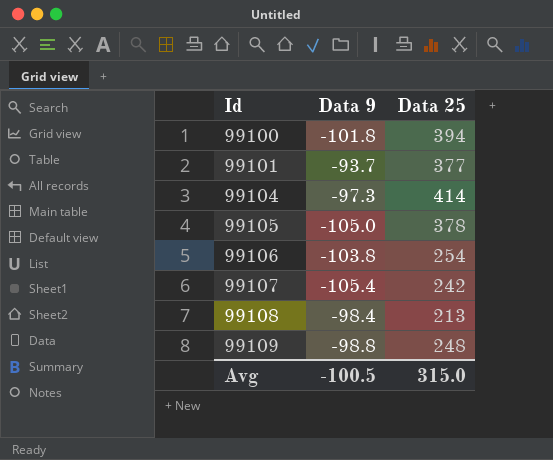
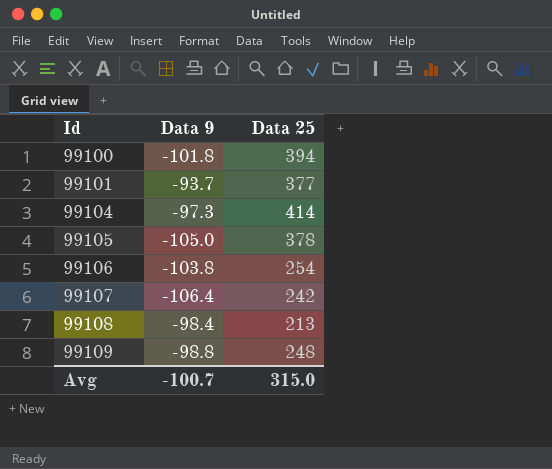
99107 | Data 9: -105.4 -> -106.4
Avg | Data 9: -100.5 -> -100.7

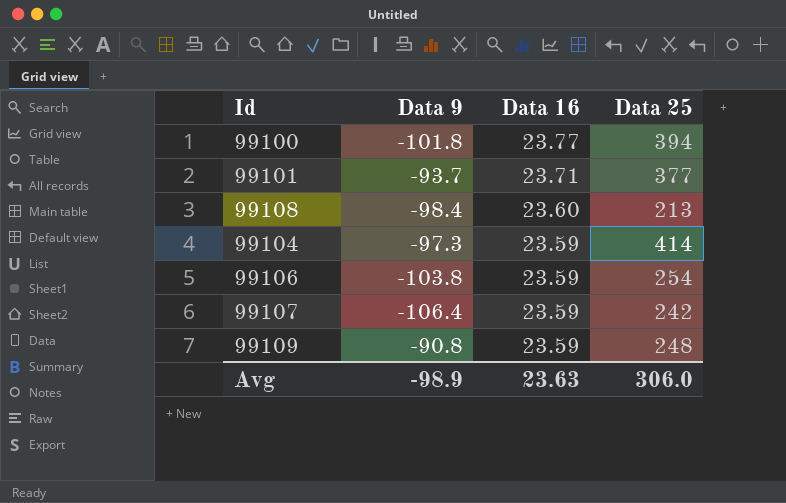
row order: Id ascending -> Data 16 descending
column Data 16 | position: none -> 3
row 99105: -105.0 | 378 -> none
99109 | Data 9: -98.8 -> -90.8
Avg | Data 9: -100.7 -> -98.9
Avg | Data 25: 315.0 -> 306.0

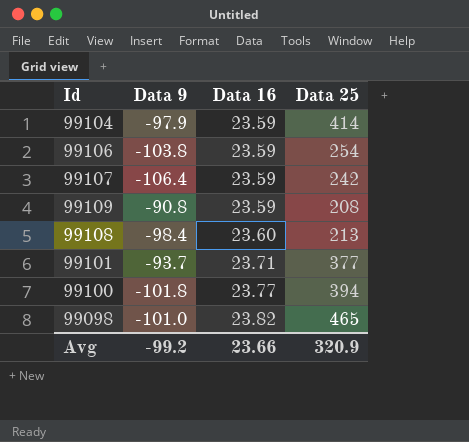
row order: Data 16 descending -> Data 16 ascending
99104 | Data 9: -97.3 -> -97.9
99109 | Data 25: 248 -> 208
row 99098: none -> -101.0 | 23.82 | 465
Avg | Data 9: -98.9 -> -99.2
Avg | Data 16: 23.63 -> 23.66
Avg | Data 25: 306.0 -> 320.9

